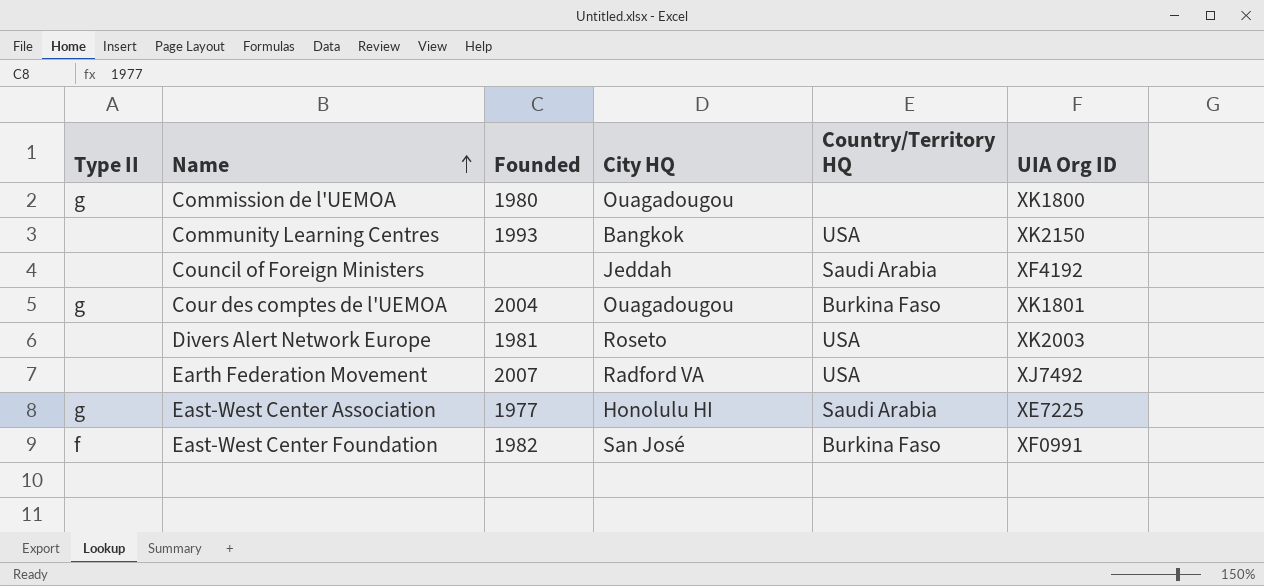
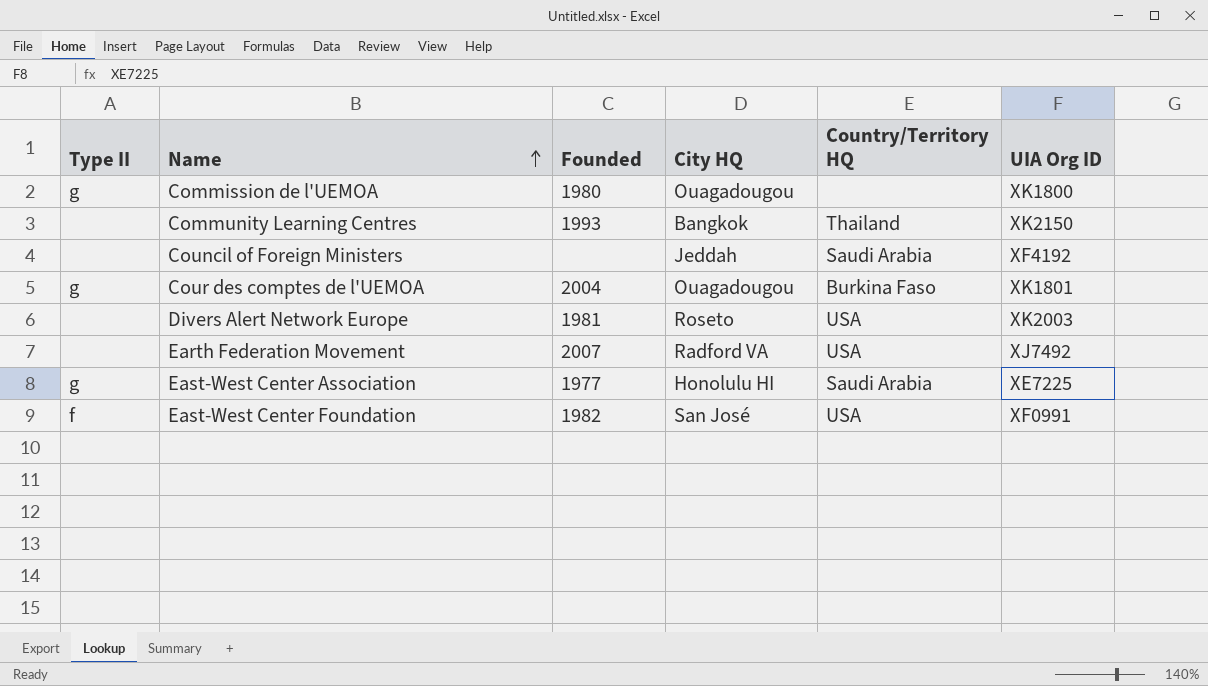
Community Learning Centres | Country/Territory HQ: USA -> Thailand
East-West Center Foundation | Country/Territory HQ: Burkina Faso -> USA

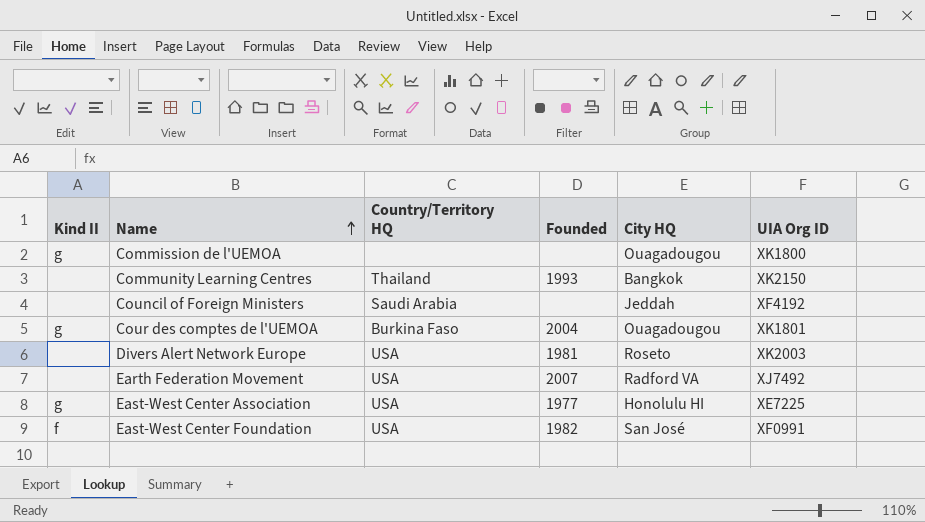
column name: Type II -> Kind II
column Country/Territory HQ | position: 5 -> 3
Commission de l'UEMOA | Founded: 1980 -> none
East-West Center Association | Country/Territory HQ: Saudi Arabia -> USA

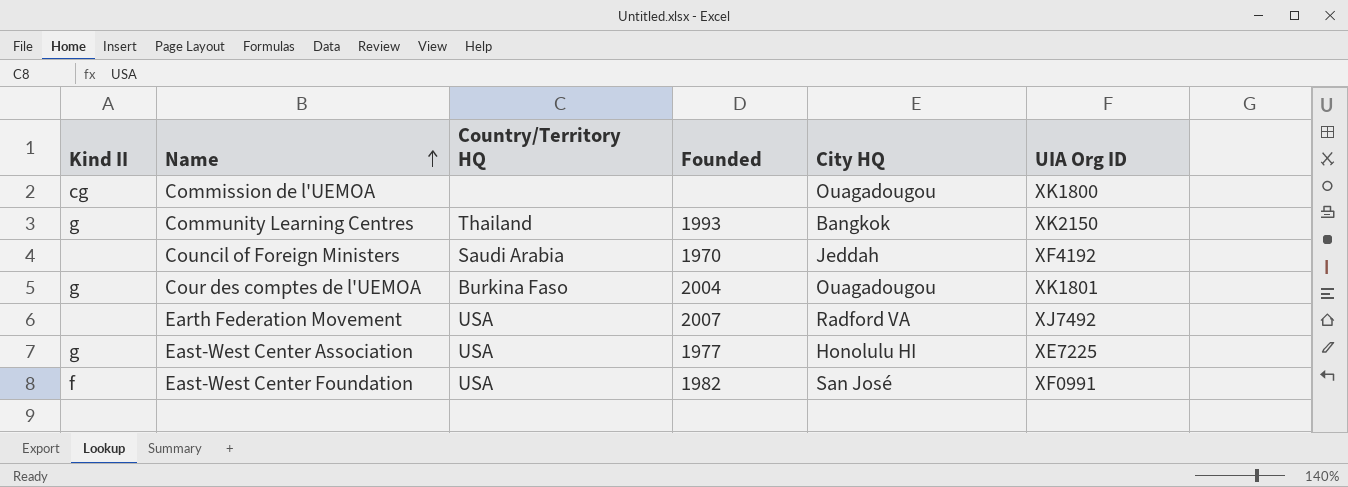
row Divers Alert Network Europe: none | USA | 1981 | Roseto | XK2003 -> none
Commission de l'UEMOA | Kind II: g -> cg
Community Learning Centres | Kind II: none -> g
Council of Foreign Ministers | Founded: none -> 1970

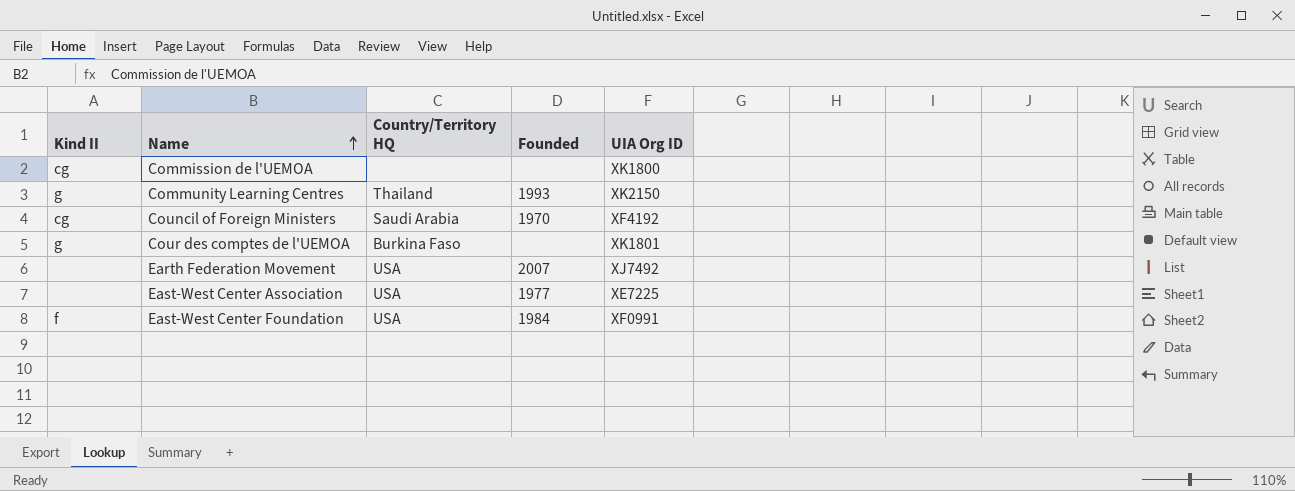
column City HQ | position: 5 -> none
Council of Foreign Ministers | Kind II: none -> cg
Cour des comptes de l'UEMOA | Founded: 2004 -> none
East-West Center Association | Kind II: g -> none
East-West Center Foundation | Founded: 1982 -> 1984

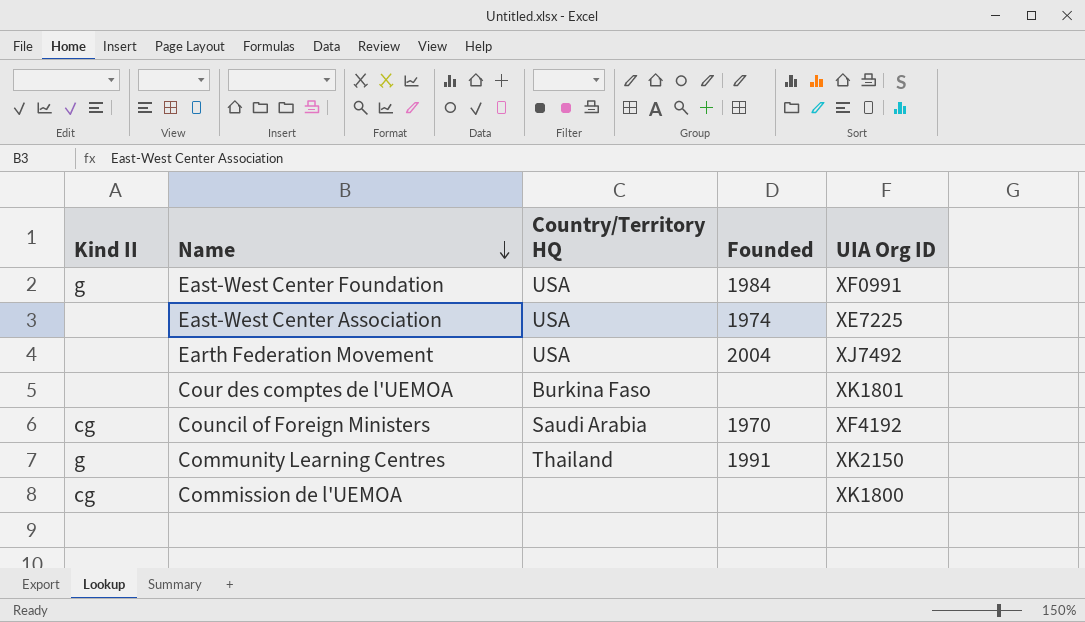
row order: Name ascending -> Name descending
East-West Center Foundation | Kind II: f -> g
East-West Center Association | Founded: 1977 -> 1974
Earth Federation Movement | Founded: 2007 -> 2004
Cour des comptes de l'UEMOA | Kind II: g -> none
Community Learning Centres | Founded: 1993 -> 1991

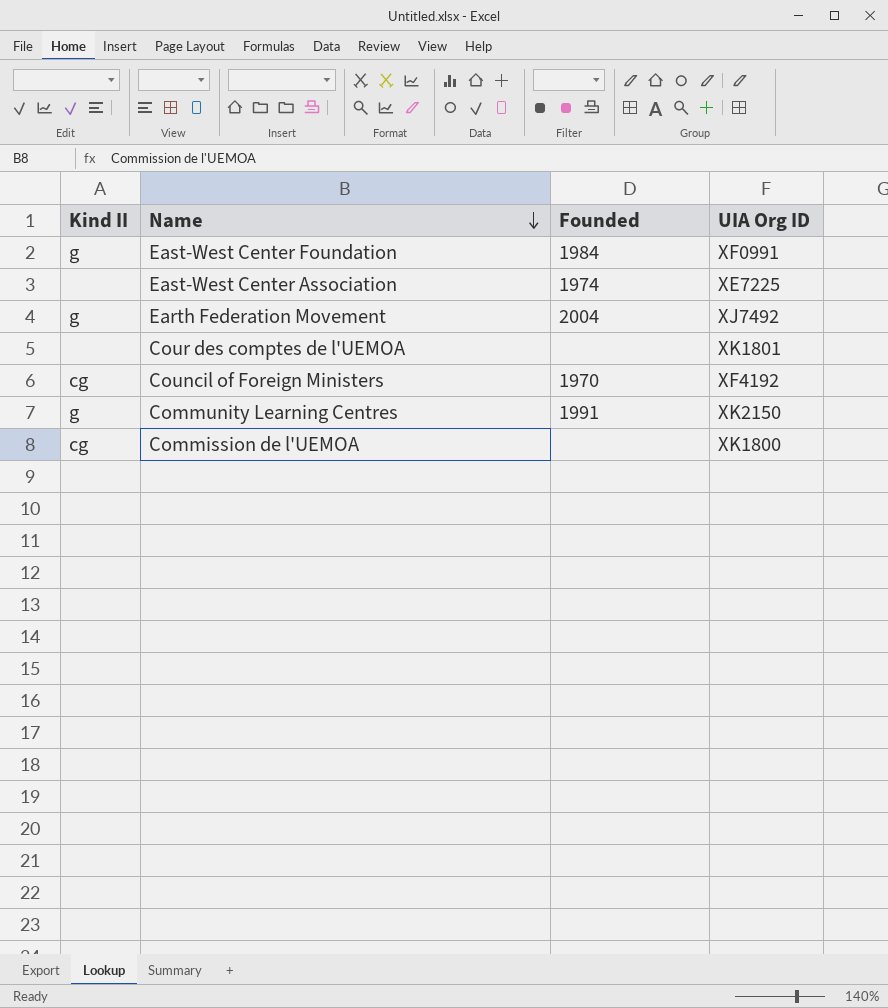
column Country/Territory HQ | position: 3 -> none
Earth Federation Movement | Kind II: none -> g

